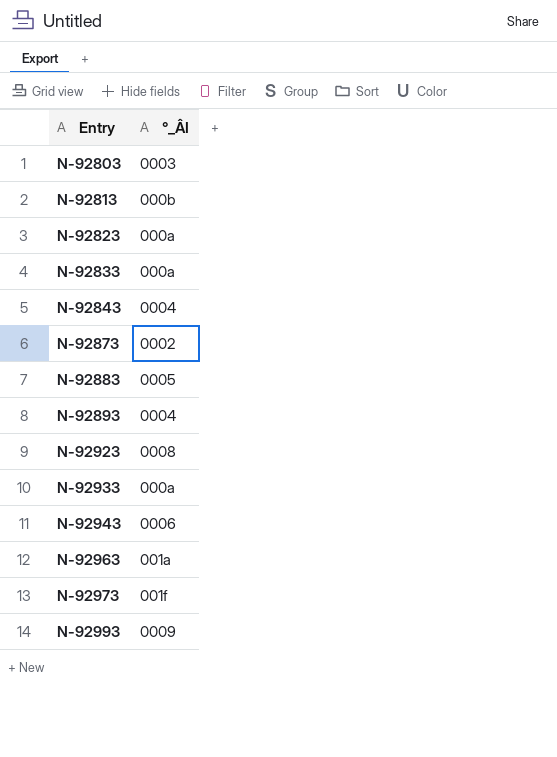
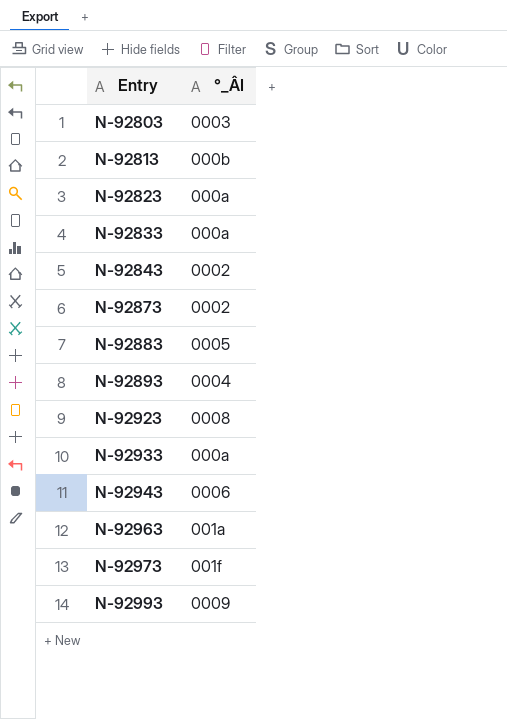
N-92843 | °_ÂI: 0004 -> 0002

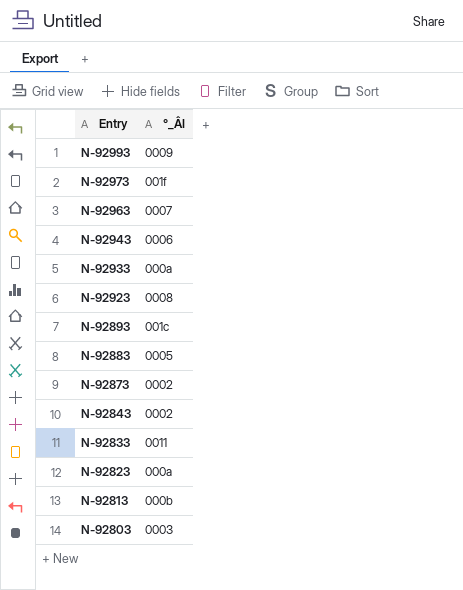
row order: Entry ascending -> Entry descending
N-92963 | °_ÂI: 001a -> 0007
N-92893 | °_ÂI: 0004 -> 001c
N-92833 | °_ÂI: 000a -> 0011

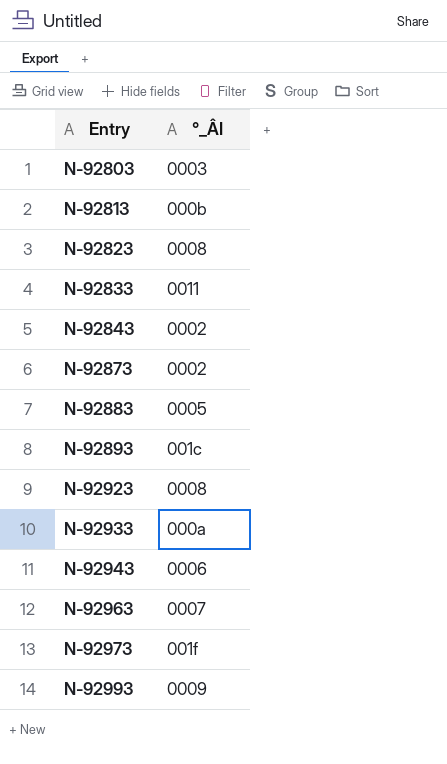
row order: Entry descending -> Entry ascending
N-92823 | °_ÂI: 000a -> 0008

